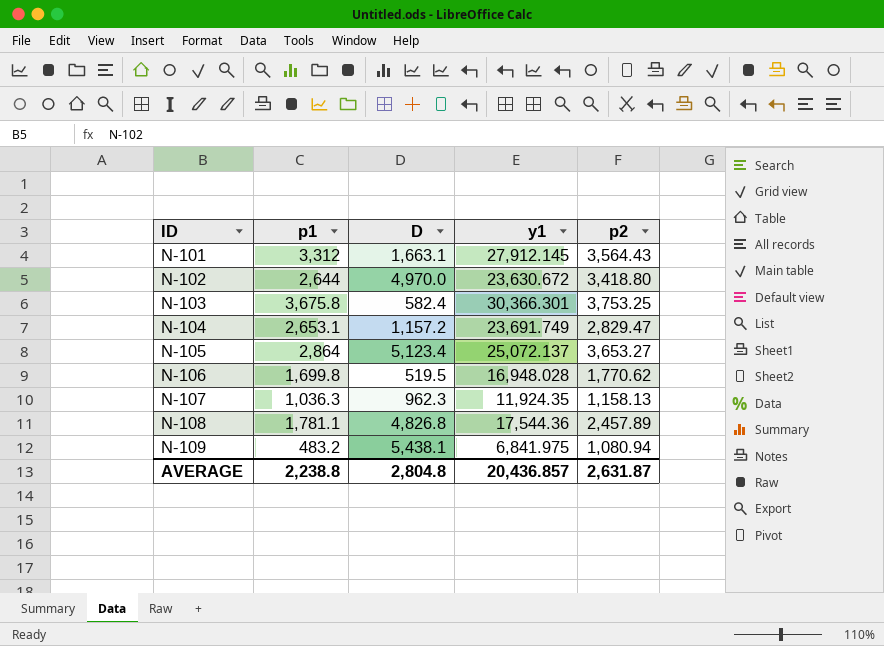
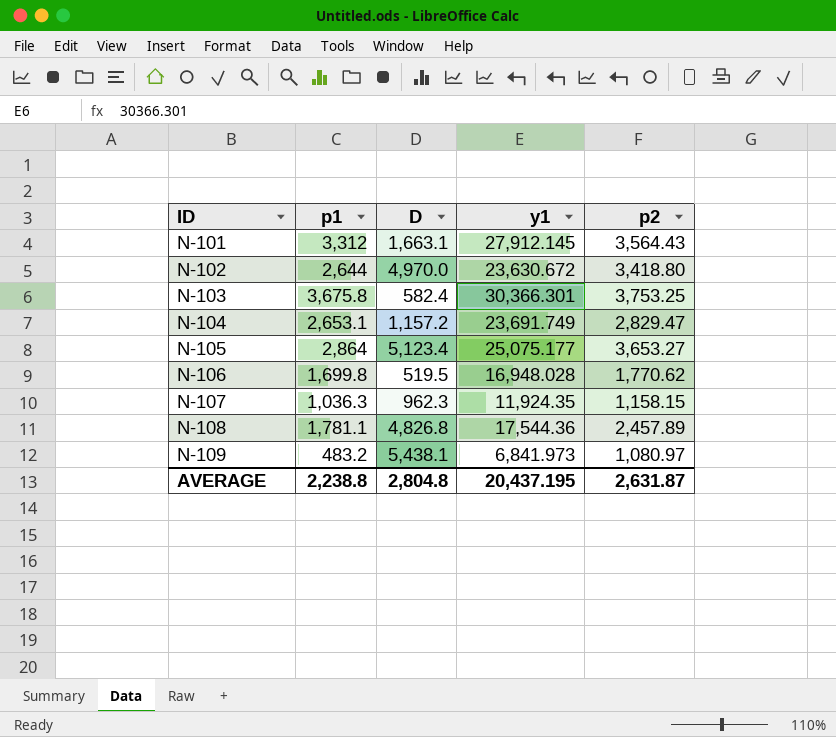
N-105 | y1: 25,072.137 -> 25,075.177
N-107 | p2: 1,158.13 -> 1,158.15
N-109 | y1: 6,841.975 -> 6,841.973
N-109 | p2: 1,080.94 -> 1,080.97
AVERAGE | y1: 20,436.857 -> 20,437.195

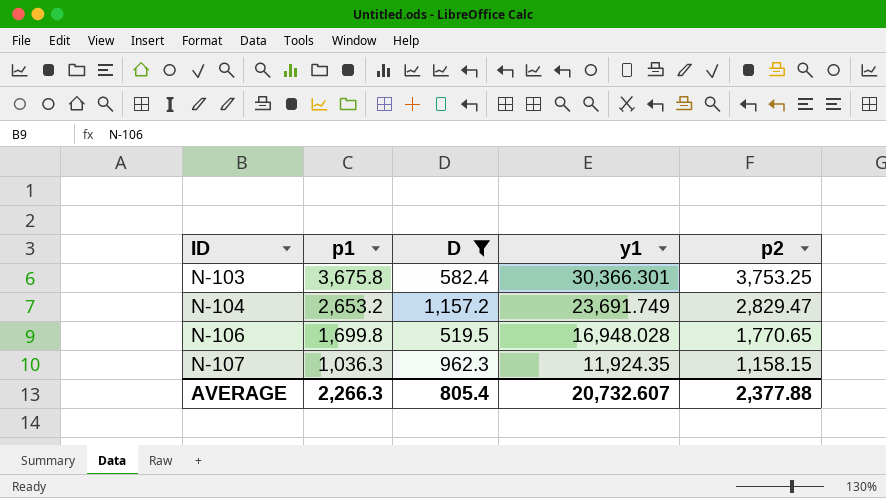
filter: none -> D <= 1,157.2
N-104 | p1: 2,653.1 -> 2,653.2
N-106 | p2: 1,770.62 -> 1,770.65
AVERAGE | p1: 2,238.8 -> 2,266.3
AVERAGE | D: 2,804.8 -> 805.4
AVERAGE | y1: 20,437.195 -> 20,732.607
AVERAGE | p2: 2,631.87 -> 2,377.88

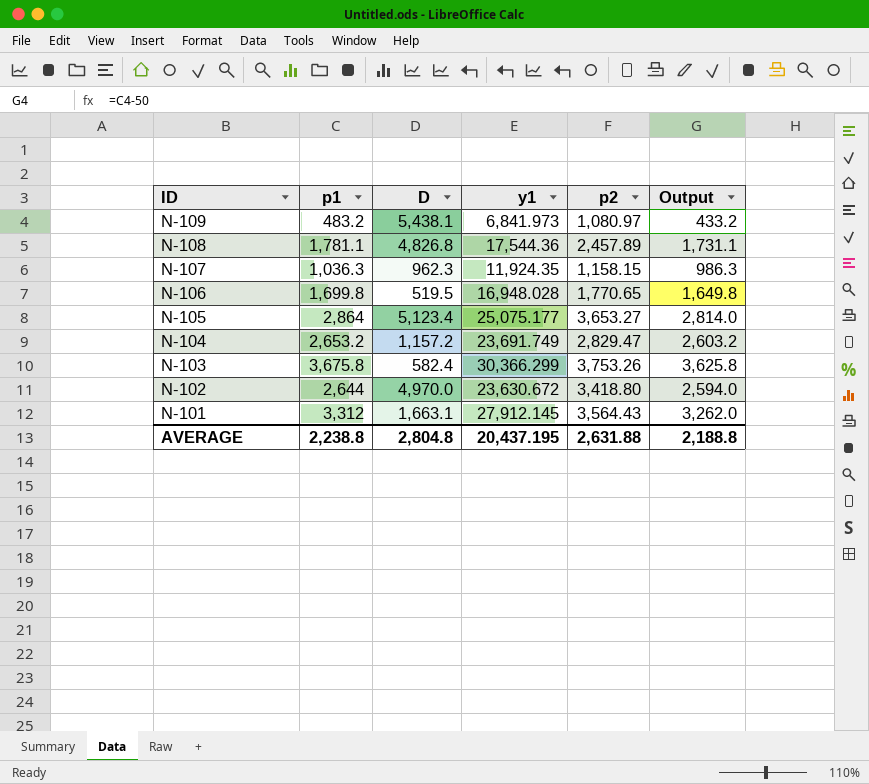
filter: D <= 1,157.2 -> none
row order: ID ascending -> ID descending
column Output | formula: none -> [p1] - 50
N-103 | y1: 30,366.301 -> 30,366.299
N-103 | p2: 3,753.25 -> 3,753.26
AVERAGE | p1: 2,266.3 -> 2,238.8
AVERAGE | D: 805.4 -> 2,804.8
AVERAGE | y1: 20,732.607 -> 20,437.195
AVERAGE | p2: 2,377.88 -> 2,631.88

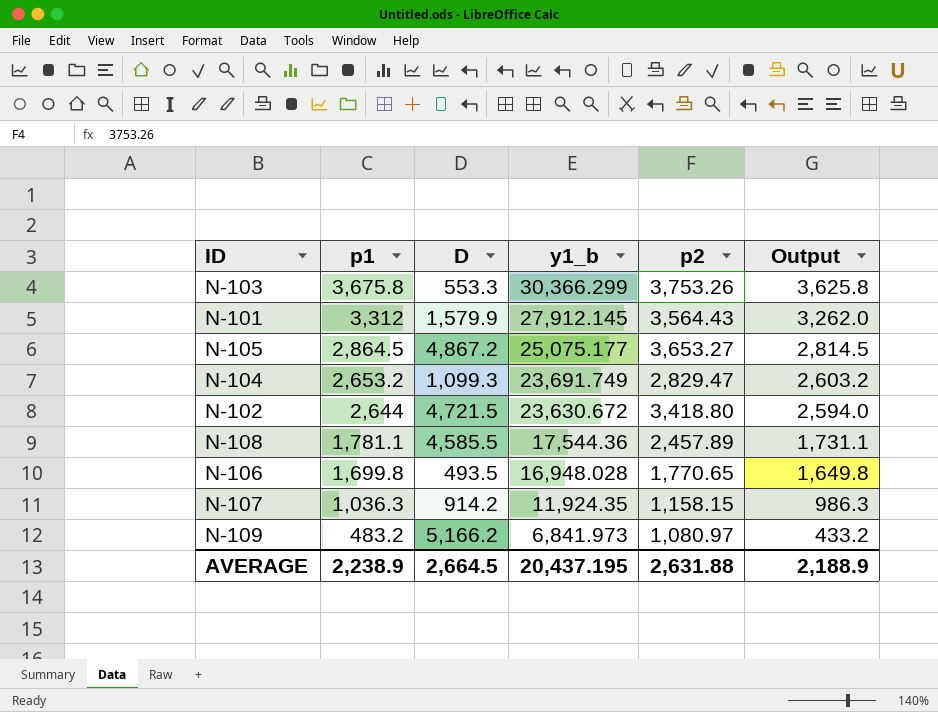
row order: ID descending -> p1 descending
column name: y1 -> y1_b
N-103 | D: 582.4 -> 553.3
N-101 | D: 1,663.1 -> 1,579.9
N-105 | p1: 2,864 -> 2,864.5
N-105 | D: 5,123.4 -> 4,867.2
N-105 | Output: 2,814.0 -> 2,814.5
N-104 | D: 1,157.2 -> 1,099.3
N-102 | D: 4,970.0 -> 4,721.5
N-108 | D: 4,826.8 -> 4,585.5
N-106 | D: 519.5 -> 493.5
N-107 | D: 962.3 -> 914.2
N-109 | D: 5,438.1 -> 5,166.2
AVERAGE | p1: 2,238.8 -> 2,238.9
AVERAGE | D: 2,804.8 -> 2,664.5
AVERAGE | Output: 2,188.8 -> 2,188.9

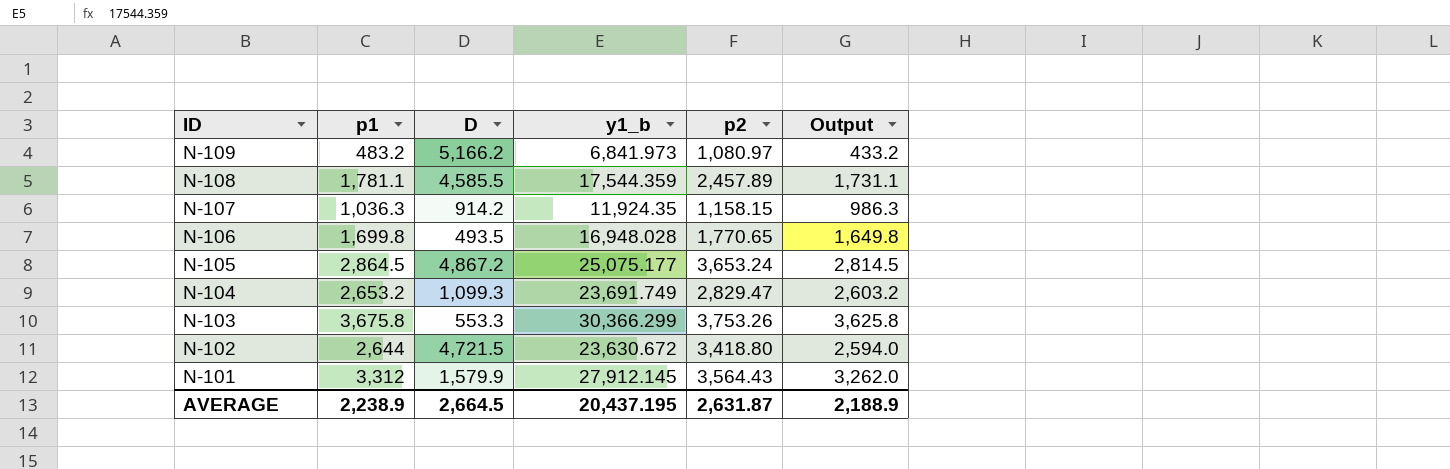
row order: p1 descending -> ID descending
N-108 | y1_b: 17,544.36 -> 17,544.359
N-105 | p2: 3,653.27 -> 3,653.24
AVERAGE | p2: 2,631.88 -> 2,631.87

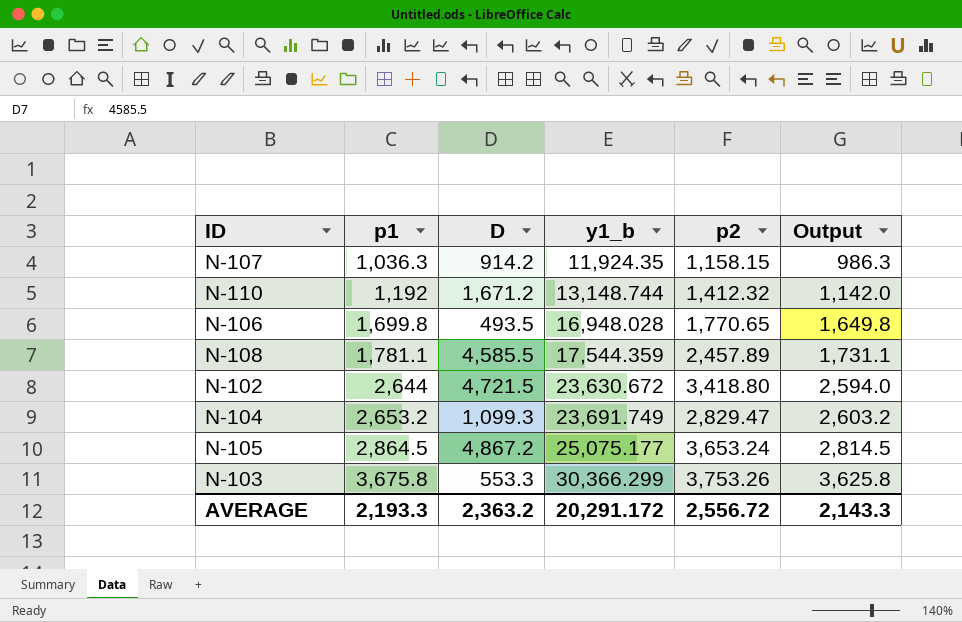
row order: ID descending -> p1 ascending
row N-109: 483.2 | 5,166.2 | 6,841.973 | 1,080.97 | 433.2 -> none
row N-101: 3,312 | 1,579.9 | 27,912.145 | 3,564.43 | 3,262.0 -> none
row N-110: none -> 1,192 | 1,671.2 | 13,148.744 | 1,412.32 | 1,142.0
AVERAGE | p1: 2,238.9 -> 2,193.3
AVERAGE | D: 2,664.5 -> 2,363.2
AVERAGE | y1_b: 20,437.195 -> 20,291.172
AVERAGE | p2: 2,631.87 -> 2,556.72
AVERAGE | Output: 2,188.9 -> 2,143.3

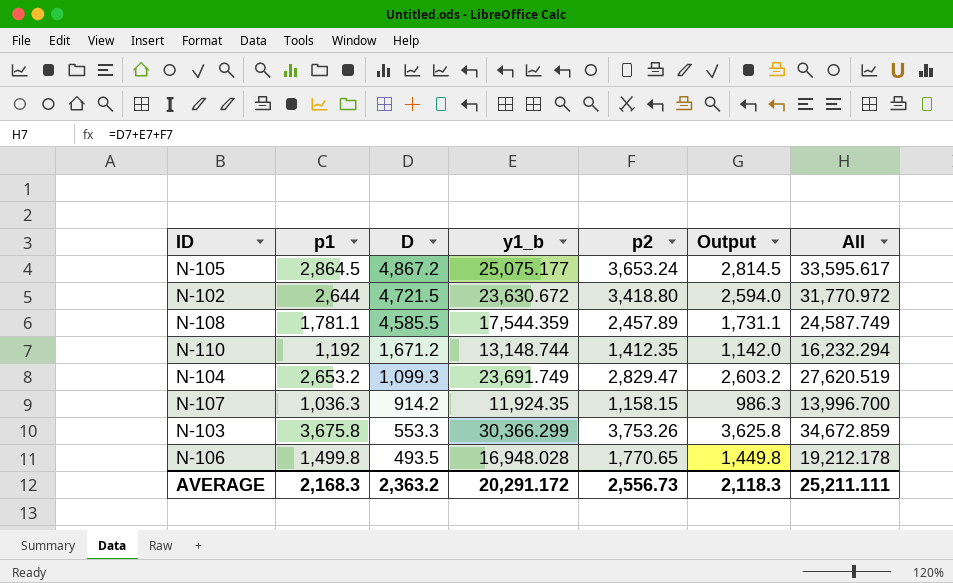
row order: p1 ascending -> D descending
column All | formula: none -> [D] + [y1_b] + [p2]
N-110 | p2: 1,412.32 -> 1,412.35
N-106 | p1: 1,699.8 -> 1,499.8
N-106 | Output: 1,649.8 -> 1,449.8
AVERAGE | p1: 2,193.3 -> 2,168.3
AVERAGE | p2: 2,556.72 -> 2,556.73
AVERAGE | Output: 2,143.3 -> 2,118.3

